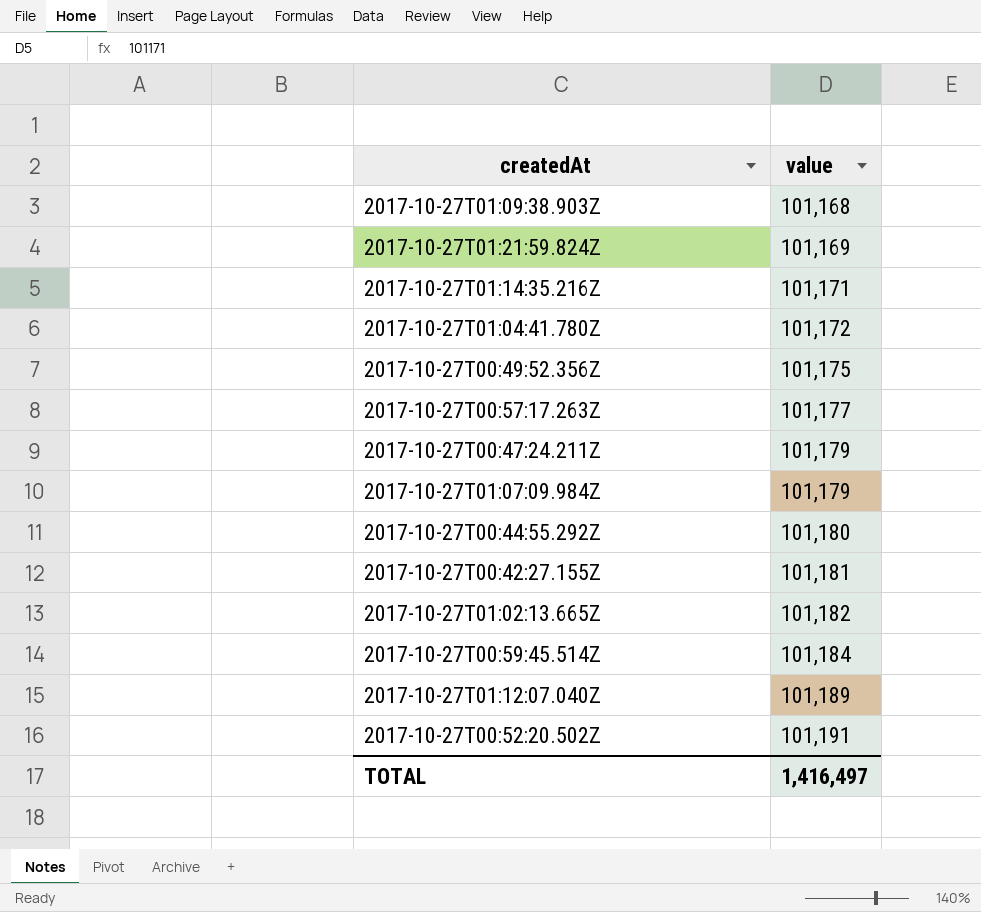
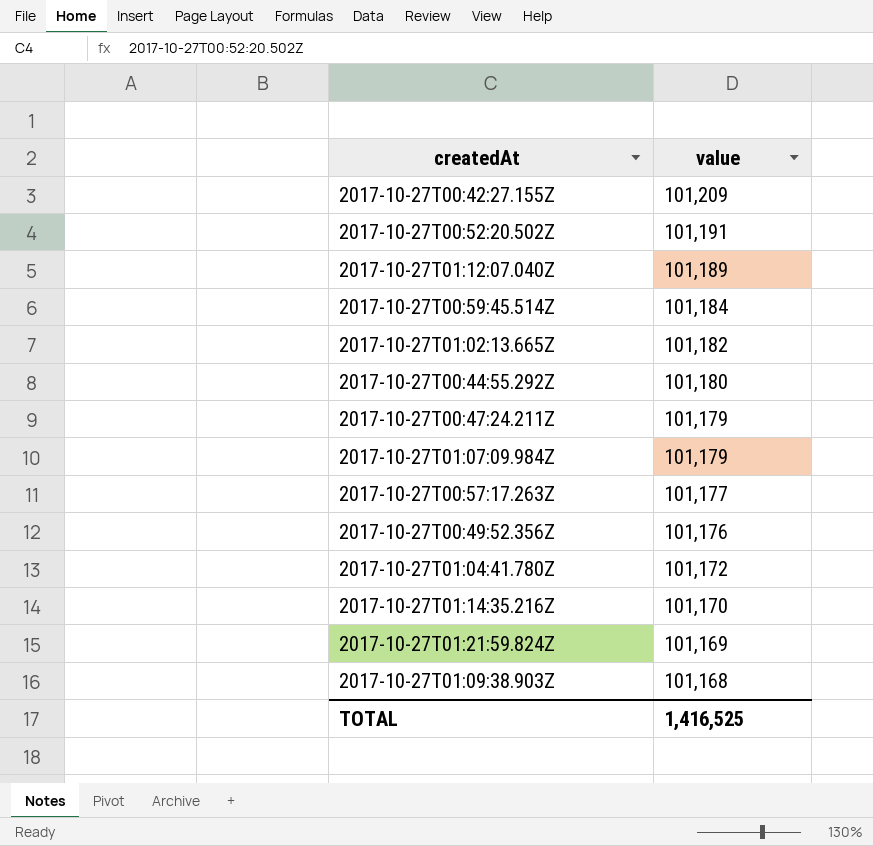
row order: value ascending -> value descending
2017-10-27T00:42:27.155Z | value: 101,181 -> 101,209
2017-10-27T00:49:52.356Z | value: 101,175 -> 101,176
2017-10-27T01:14:35.216Z | value: 101,171 -> 101,170
TOTAL | value: 1,416,497 -> 1,416,525

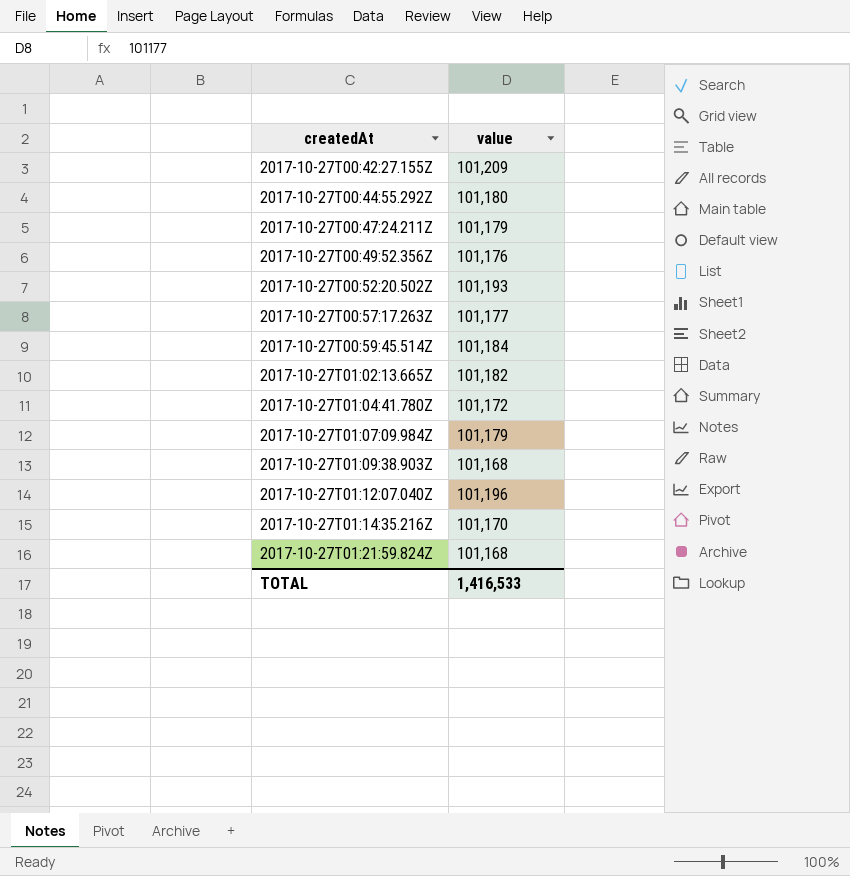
row order: value descending -> createdAt ascending
2017-10-27T00:52:20.502Z | value: 101,191 -> 101,193
2017-10-27T01:12:07.040Z | value: 101,189 -> 101,196
2017-10-27T01:21:59.824Z | value: 101,169 -> 101,168
TOTAL | value: 1,416,525 -> 1,416,533

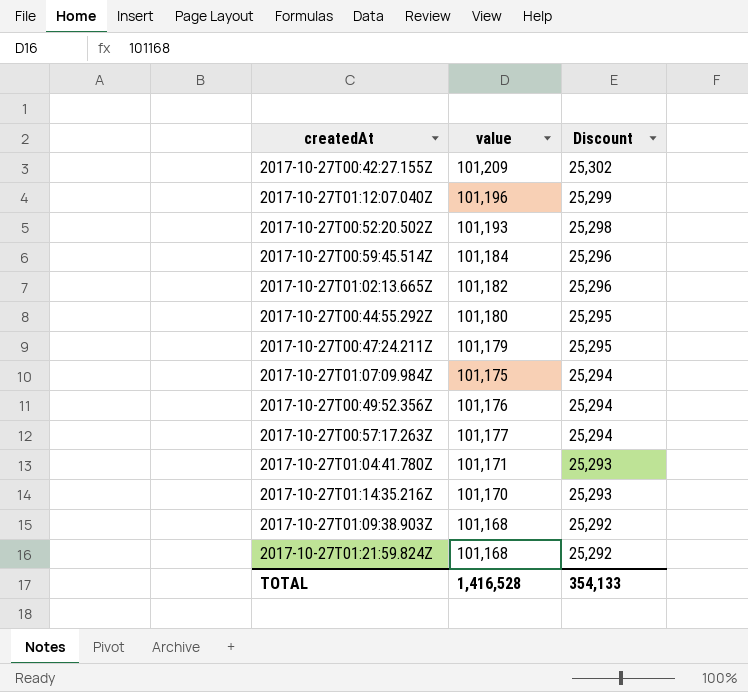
row order: createdAt ascending -> Discount descending
column Discount | formula: none -> [value] * 0.25
2017-10-27T01:07:09.984Z | value: 101,179 -> 101,175
2017-10-27T01:04:41.780Z | value: 101,172 -> 101,171
TOTAL | value: 1,416,533 -> 1,416,528

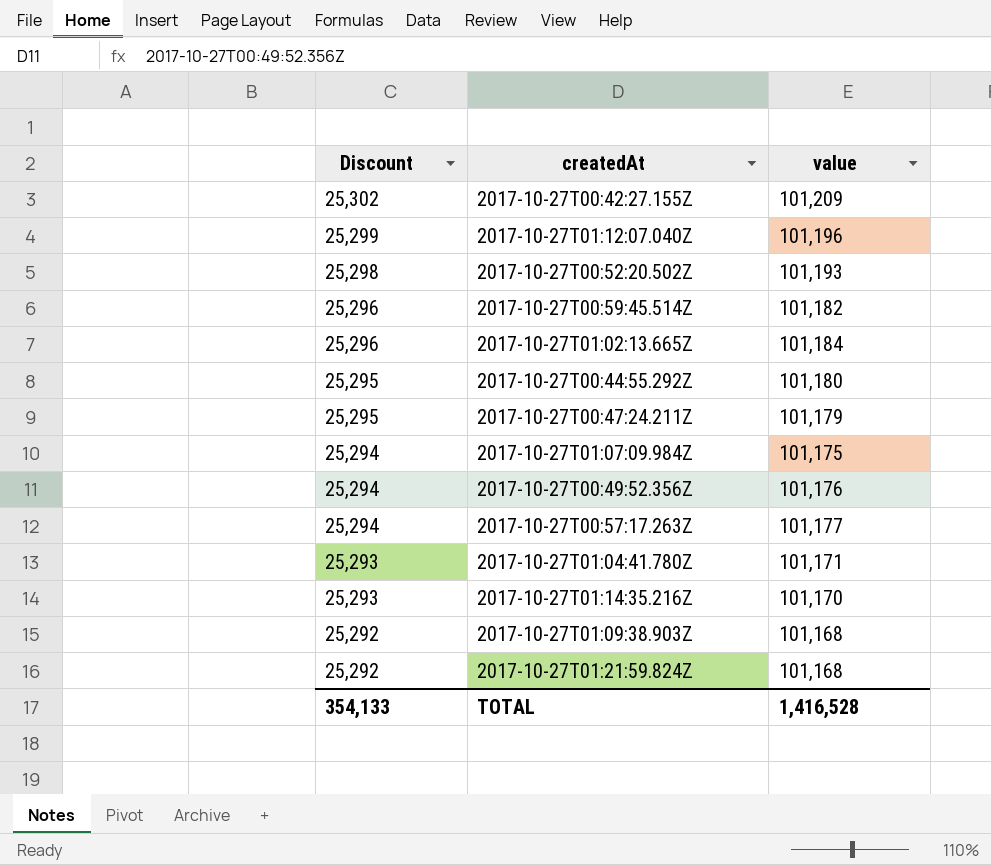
column Discount | position: 3 -> 1
2017-10-27T00:59:45.514Z | value: 101,184 -> 101,182
2017-10-27T01:02:13.665Z | value: 101,182 -> 101,184

